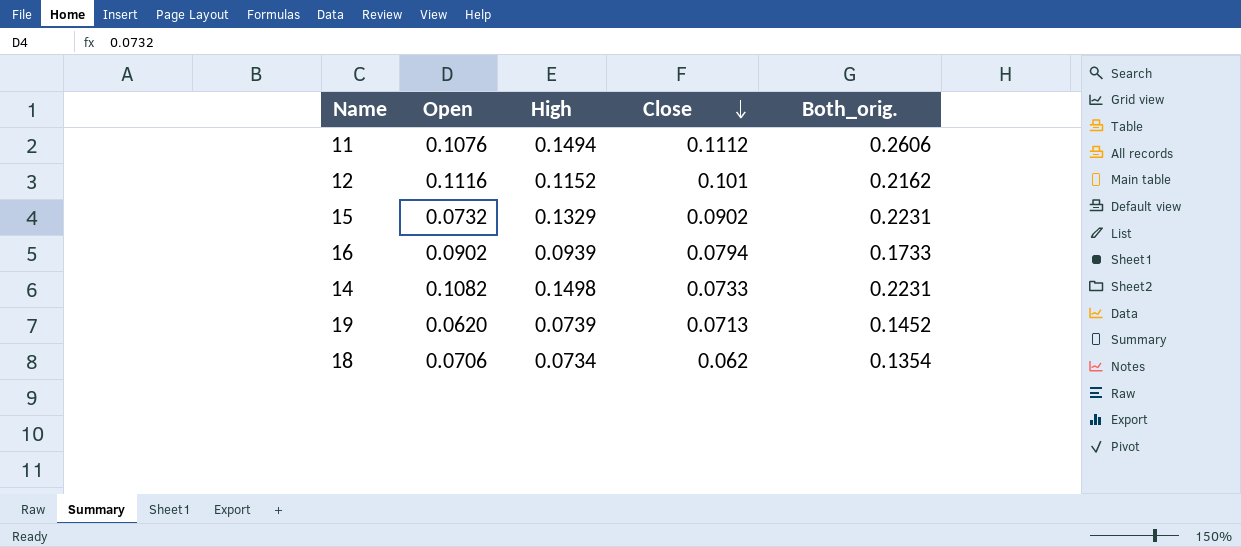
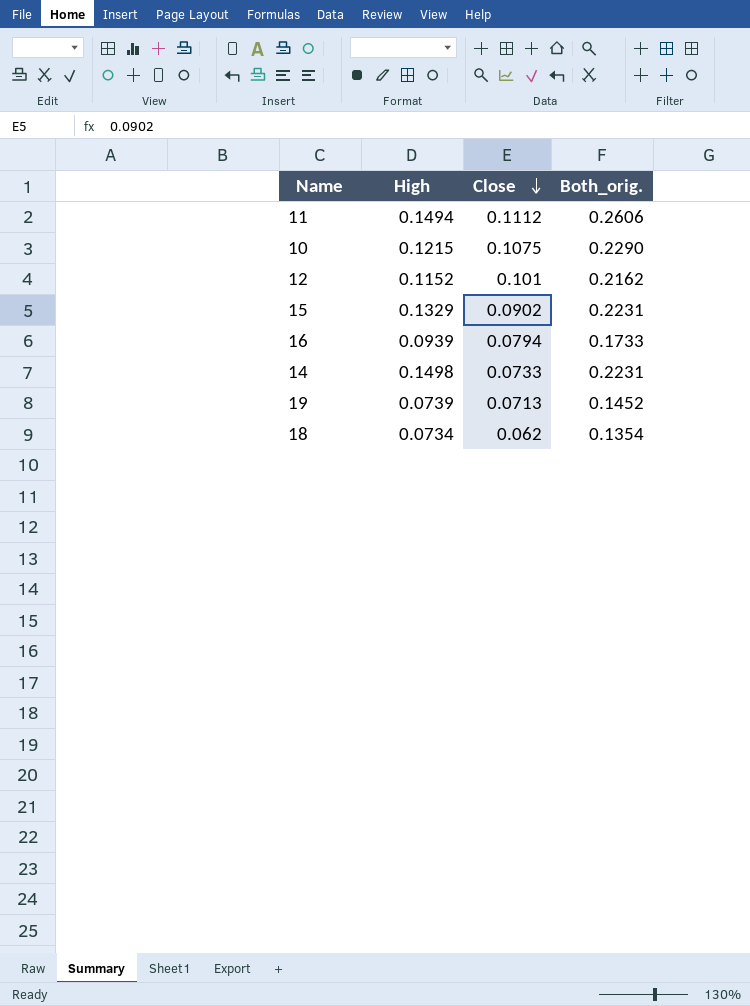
column Open | position: 2 -> none
row 10: none -> 0.1215 | 0.1075 | 0.2290

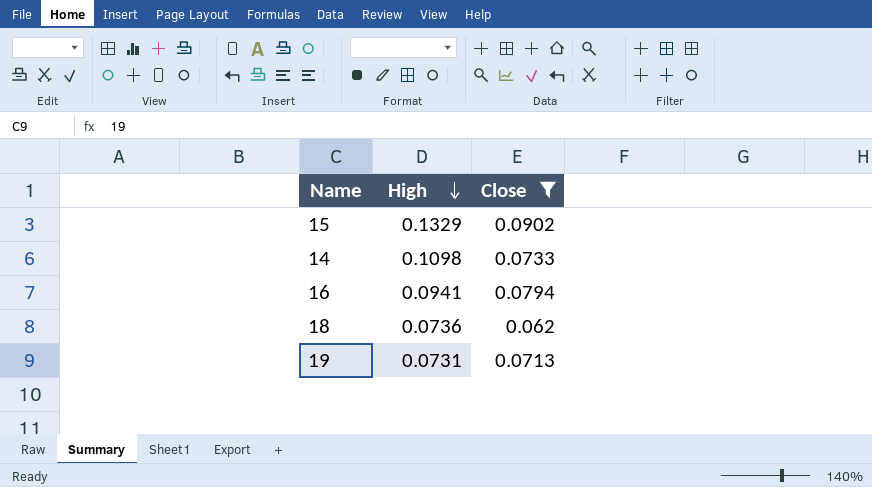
filter: none -> Close <= 0.0902
row order: Close descending -> High descending
column Both_orig. | formula: [High] + [Close] -> none
14 | High: 0.1498 -> 0.1098
16 | High: 0.0939 -> 0.0941
18 | High: 0.0734 -> 0.0736
19 | High: 0.0739 -> 0.0731

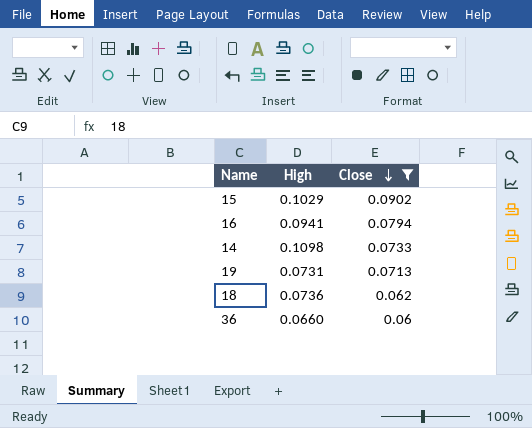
row order: High descending -> Close descending
15 | High: 0.1329 -> 0.1029
row 36: none -> 0.0660 | 0.06

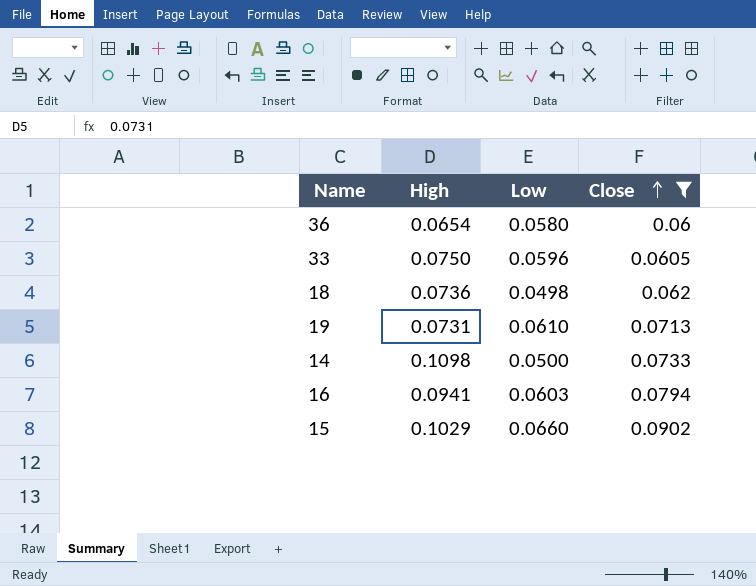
row order: Close descending -> Close ascending
column Low | position: none -> 3
36 | High: 0.0660 -> 0.0654
row 33: none -> 0.0750 | 0.0596 | 0.0605

